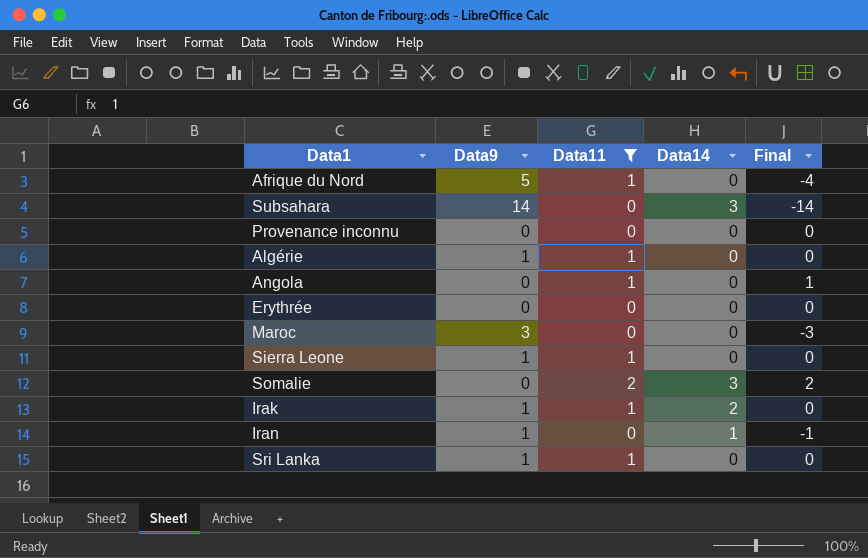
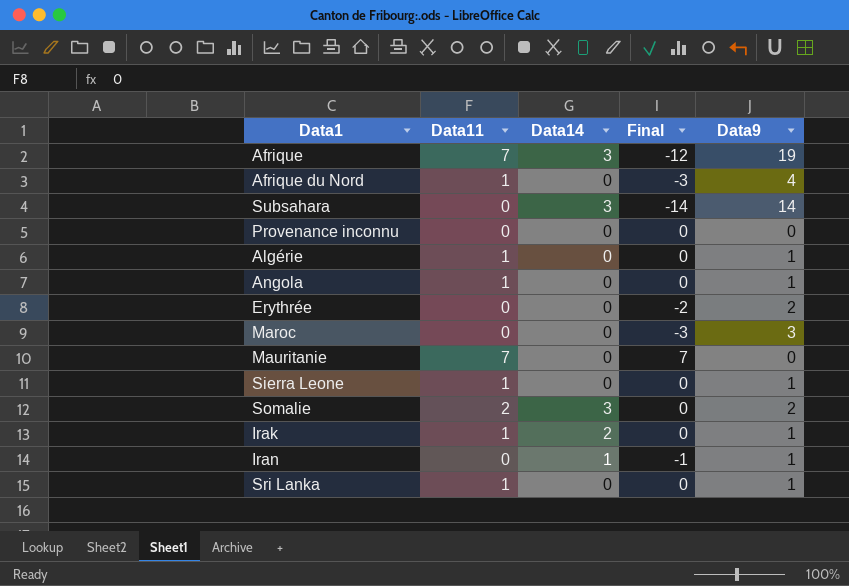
filter: Data11 != 7 -> none
column Data9 | position: 2 -> 5
Afrique du Nord | Final: -4 -> -3
Afrique du Nord | Data9: 5 -> 4
Angola | Final: 1 -> 0
Angola | Data9: 0 -> 1
Erythrée | Final: 0 -> -2
Erythrée | Data9: 0 -> 2
Somalie | Final: 2 -> 0
Somalie | Data9: 0 -> 2

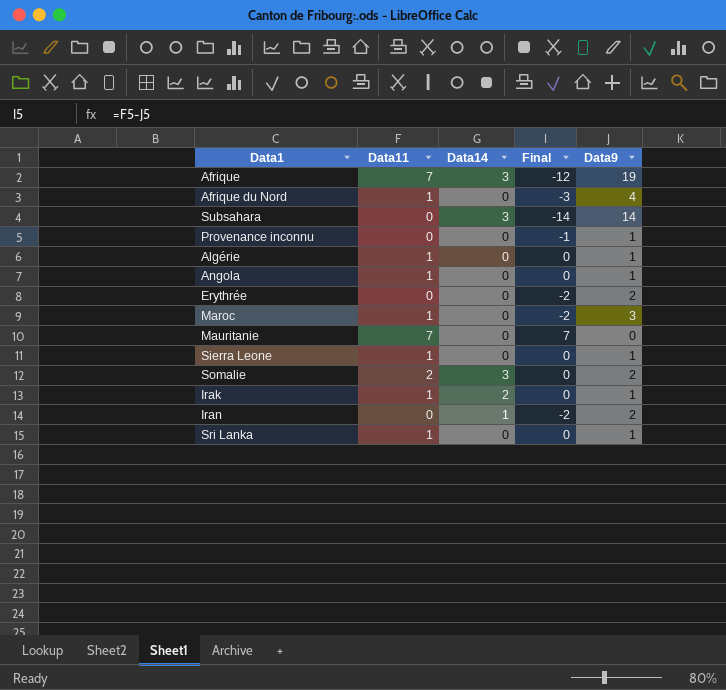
Provenance inconnu | Final: 0 -> -1
Provenance inconnu | Data9: 0 -> 1
Maroc | Data11: 0 -> 1
Maroc | Final: -3 -> -2
Iran | Final: -1 -> -2
Iran | Data9: 1 -> 2

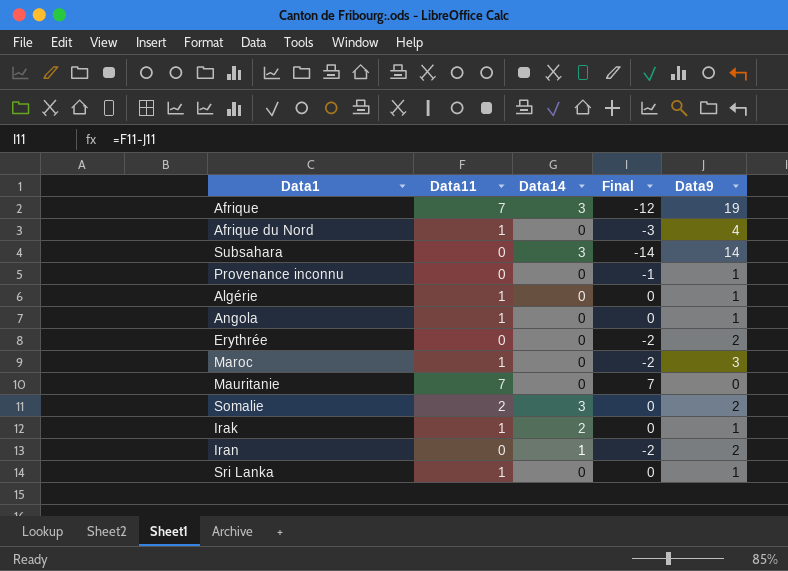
row Sierra Leone: 1 | 0 | 0 | 1 -> none

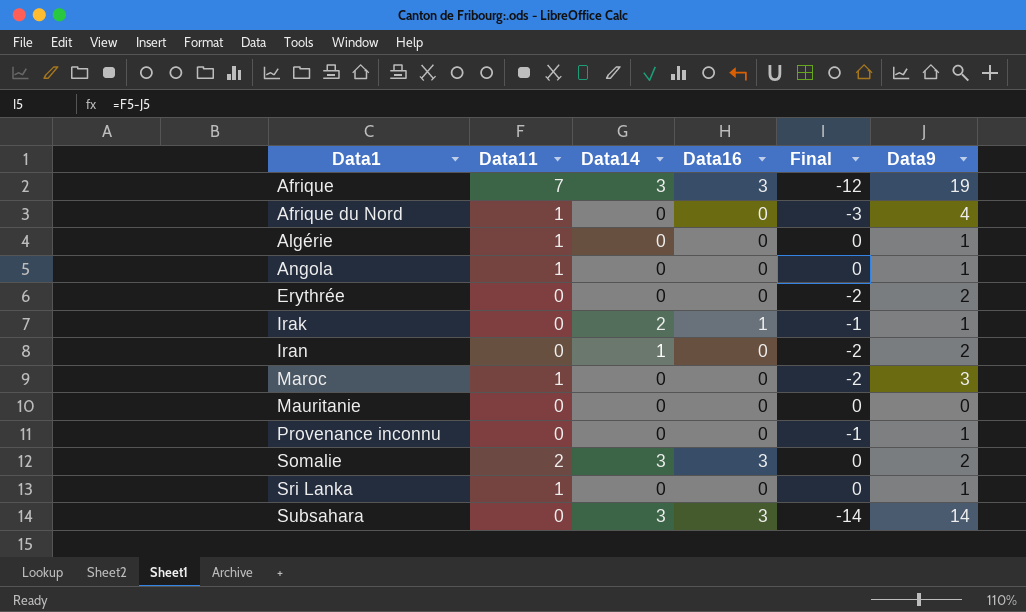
row order: none -> Data1 ascending
column Data16 | position: none -> 4
Irak | Data11: 1 -> 0
Irak | Final: 0 -> -1
Mauritanie | Data11: 7 -> 0
Mauritanie | Final: 7 -> 0

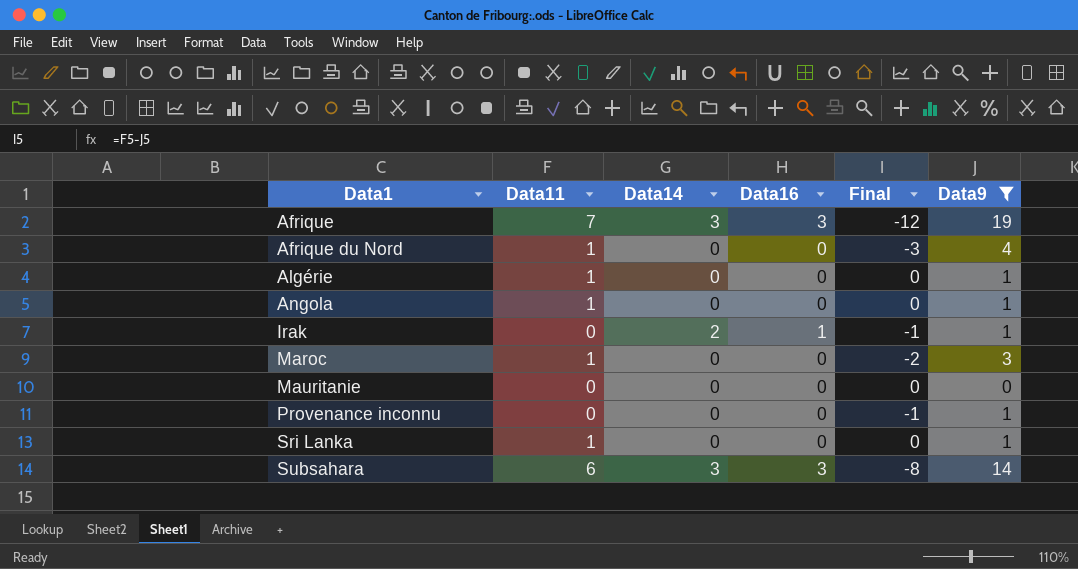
filter: none -> Data9 != 2
Subsahara | Data11: 0 -> 6
Subsahara | Final: -14 -> -8

